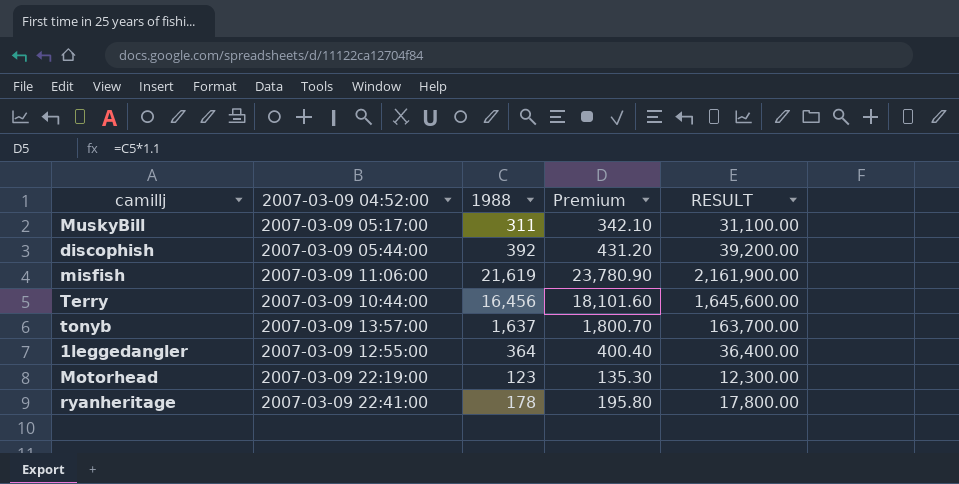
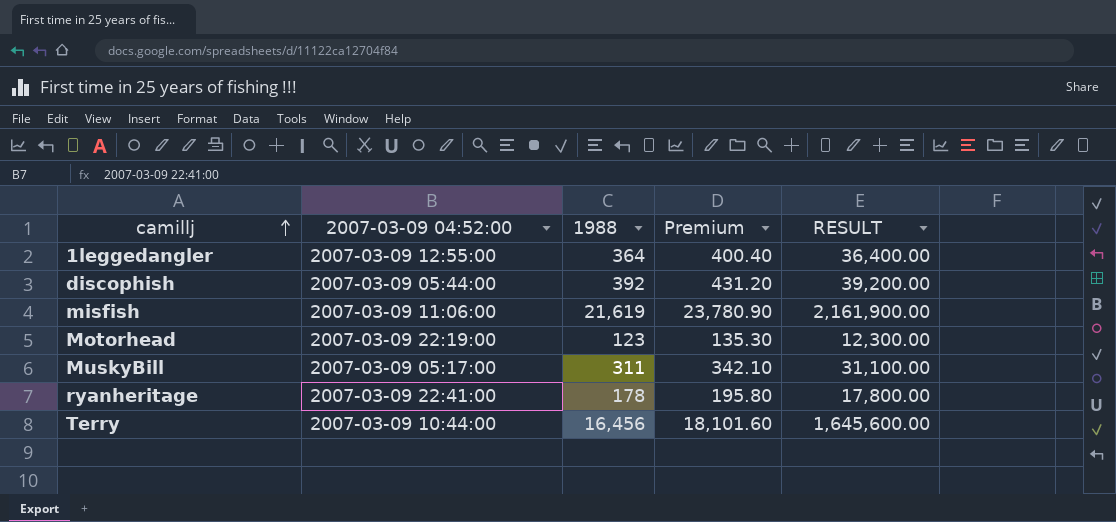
row order: none -> camillj ascending
row tonyb: 2007-03-09 13:57:00 | 1,637 | 1,800.70 | 163,700.00 -> none

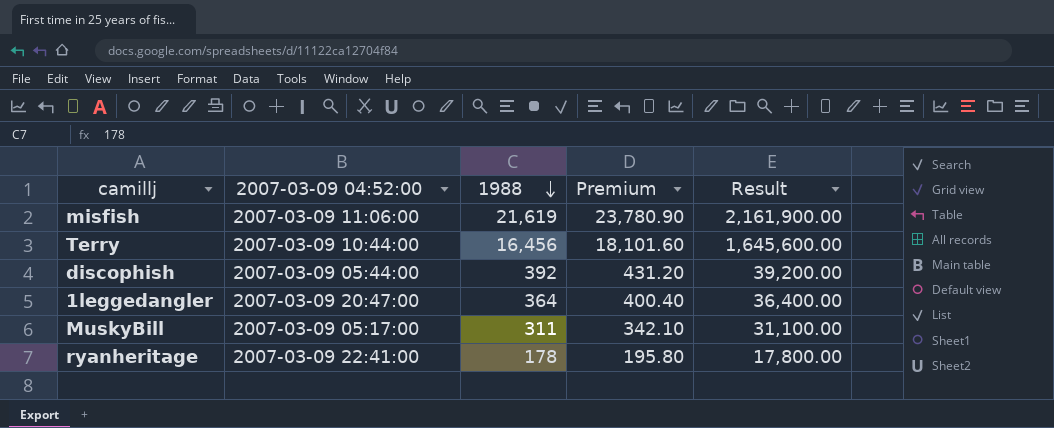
row order: camillj ascending -> 1988 descending
column name: RESULT -> Result
row Motorhead: 2007-03-09 22:19:00 | 123 | 135.30 | 12,300.00 -> none
1leggedangler | 2007-03-09 04:52:00: 2007-03-09 12:55:00 -> 2007-03-09 20:47:00

